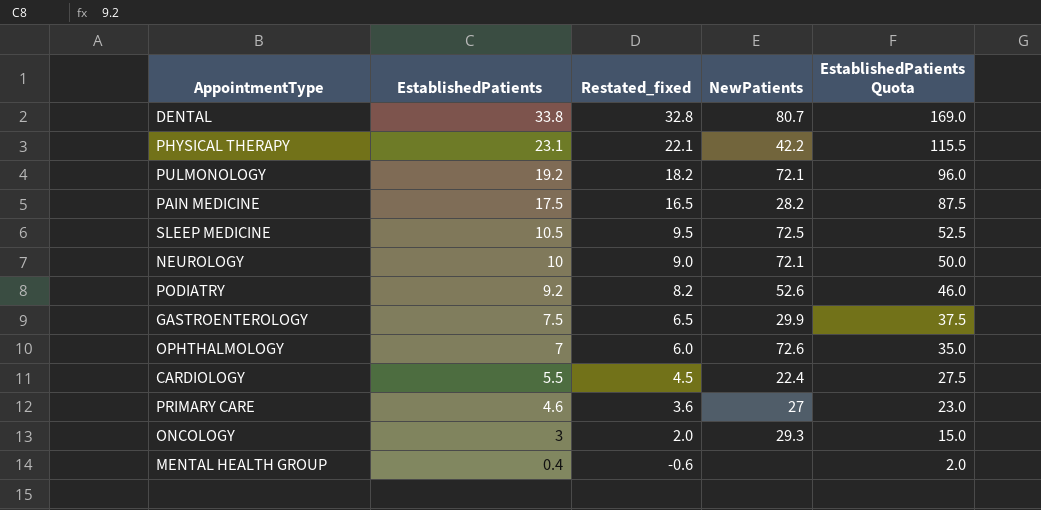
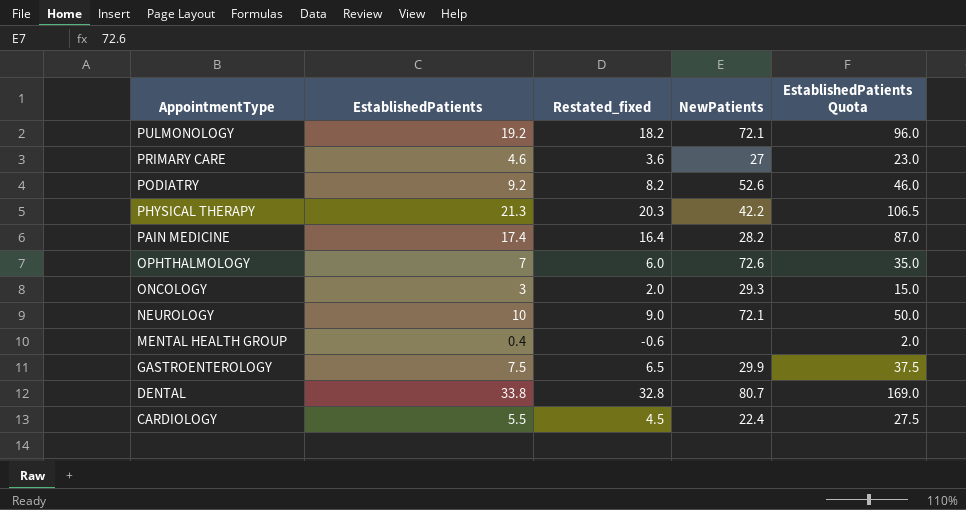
row order: EstablishedPatients descending -> AppointmentType descending
row SLEEP MEDICINE: 10.5 | 9.5 | 72.5 | 52.5 -> none
PHYSICAL THERAPY | EstablishedPatients: 23.1 -> 21.3
PHYSICAL THERAPY | Restated_fixed: 22.1 -> 20.3
PHYSICAL THERAPY | EstablishedPatients Quota: 115.5 -> 106.5
PAIN MEDICINE | EstablishedPatients: 17.5 -> 17.4
PAIN MEDICINE | Restated_fixed: 16.5 -> 16.4
PAIN MEDICINE | EstablishedPatients Quota: 87.5 -> 87.0

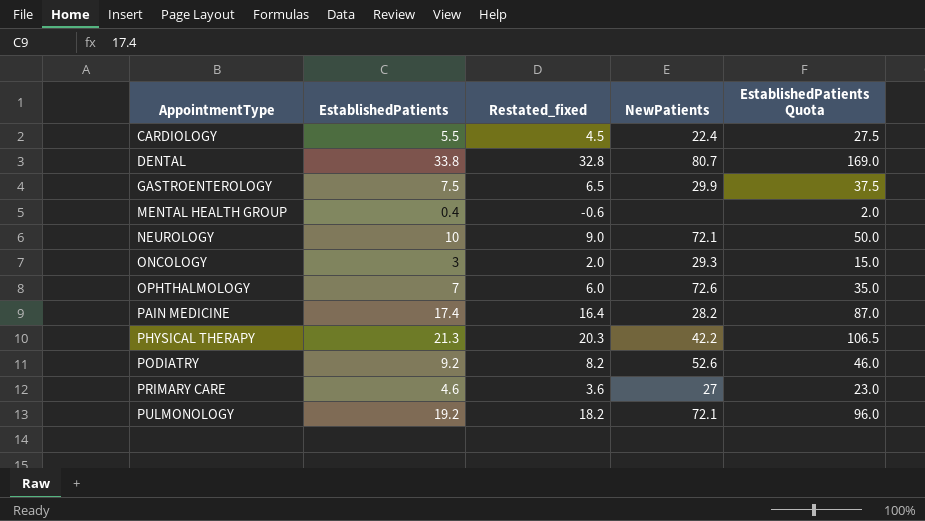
row order: AppointmentType descending -> AppointmentType ascending

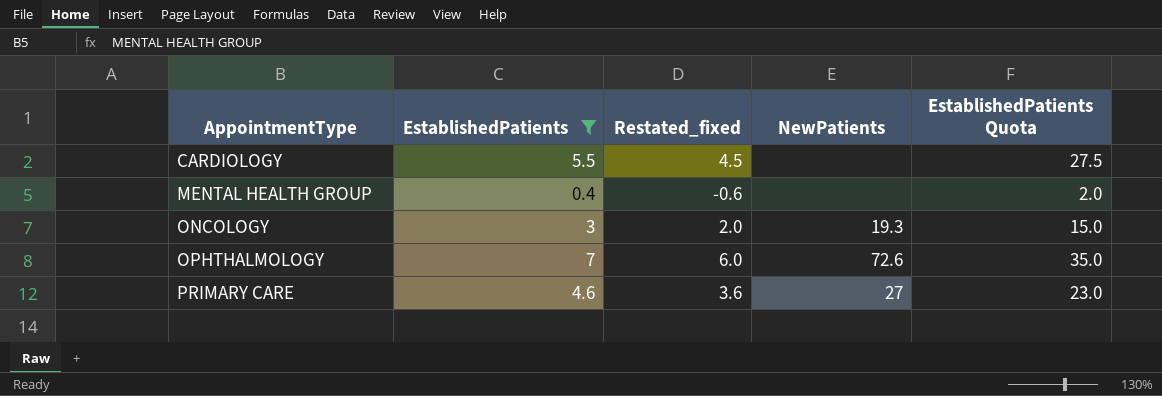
filter: none -> EstablishedPatients <= 7
CARDIOLOGY | NewPatients: 22.4 -> none
ONCOLOGY | NewPatients: 29.3 -> 19.3

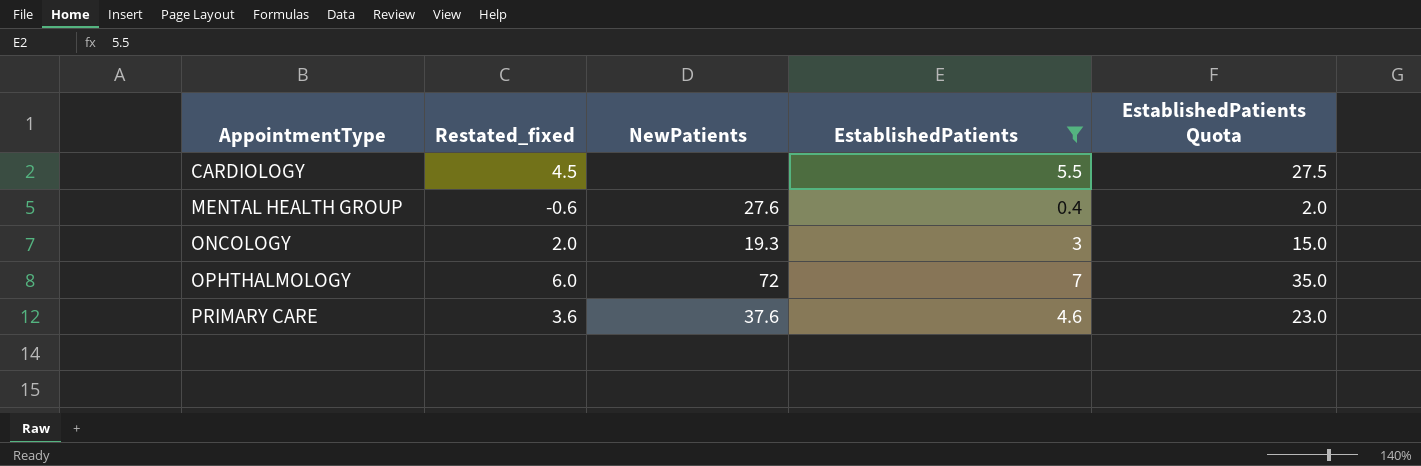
column EstablishedPatients | position: 2 -> 4
MENTAL HEALTH GROUP | NewPatients: none -> 27.6
OPHTHALMOLOGY | NewPatients: 72.6 -> 72
PRIMARY CARE | NewPatients: 27 -> 37.6

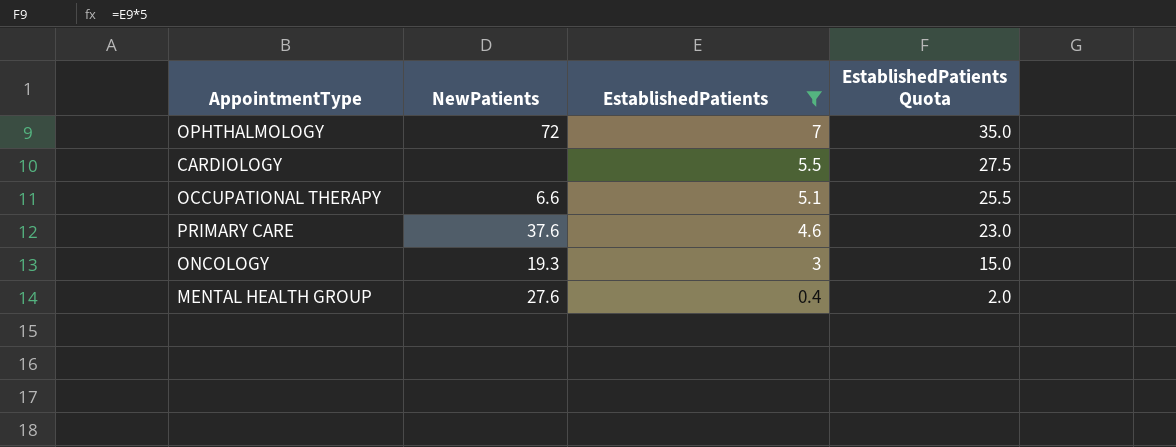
row order: AppointmentType ascending -> EstablishedPatients descending
column Restated_fixed | formula: [EstablishedPatients] - 1 -> none
row OCCUPATIONAL THERAPY: none -> 6.6 | 5.1 | 25.5

